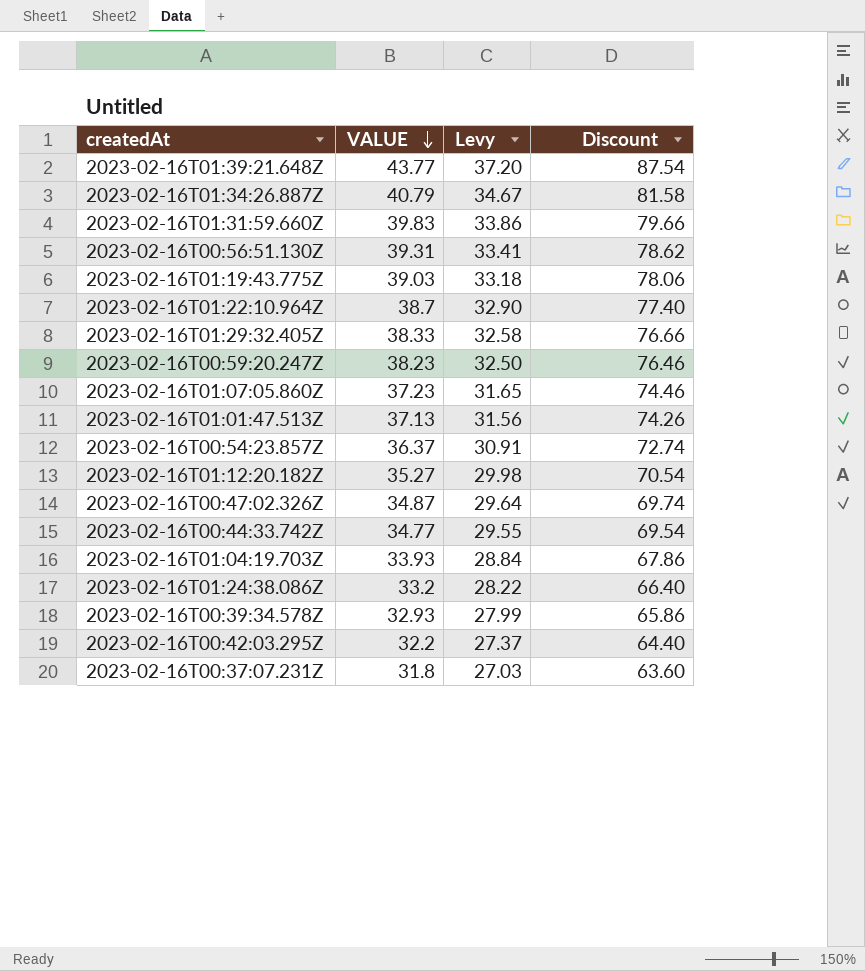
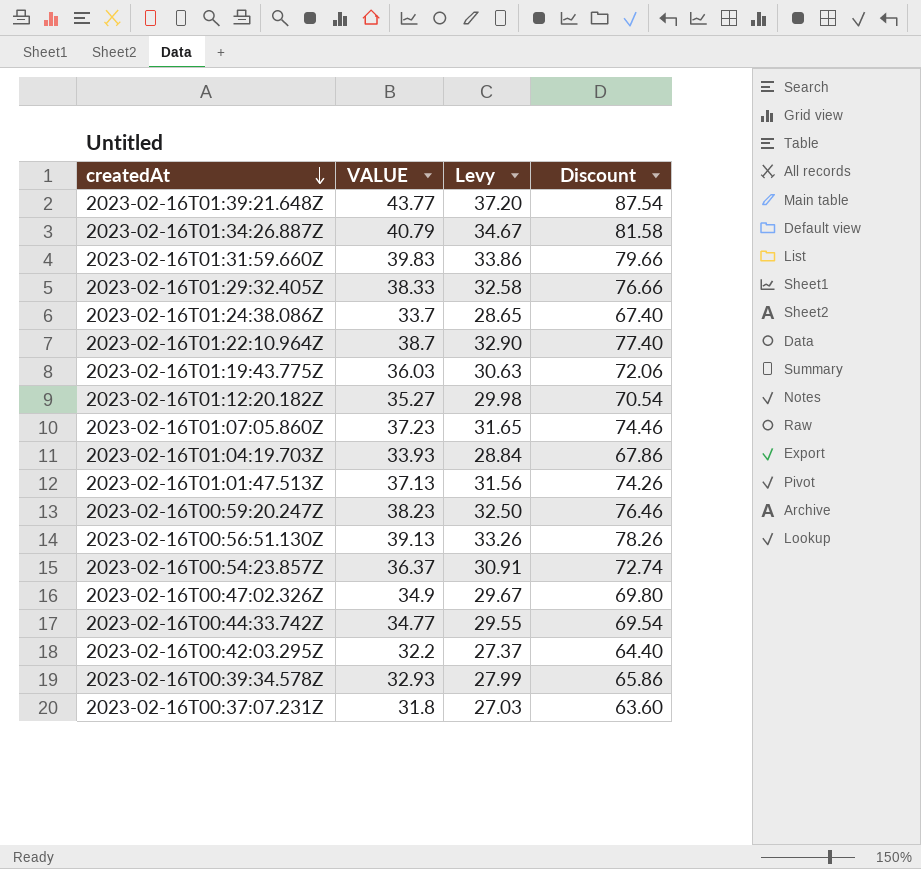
row order: VALUE descending -> createdAt descending
2023-02-16T01:24:38.086Z | VALUE: 33.2 -> 33.7
2023-02-16T01:24:38.086Z | Levy: 28.22 -> 28.65
2023-02-16T01:24:38.086Z | Discount: 66.40 -> 67.40
2023-02-16T01:19:43.775Z | VALUE: 39.03 -> 36.03
2023-02-16T01:19:43.775Z | Levy: 33.18 -> 30.63
2023-02-16T01:19:43.775Z | Discount: 78.06 -> 72.06
2023-02-16T00:56:51.130Z | VALUE: 39.31 -> 39.13
2023-02-16T00:56:51.130Z | Levy: 33.41 -> 33.26
2023-02-16T00:56:51.130Z | Discount: 78.62 -> 78.26
2023-02-16T00:47:02.326Z | VALUE: 34.87 -> 34.9
2023-02-16T00:47:02.326Z | Levy: 29.64 -> 29.67
2023-02-16T00:47:02.326Z | Discount: 69.74 -> 69.80

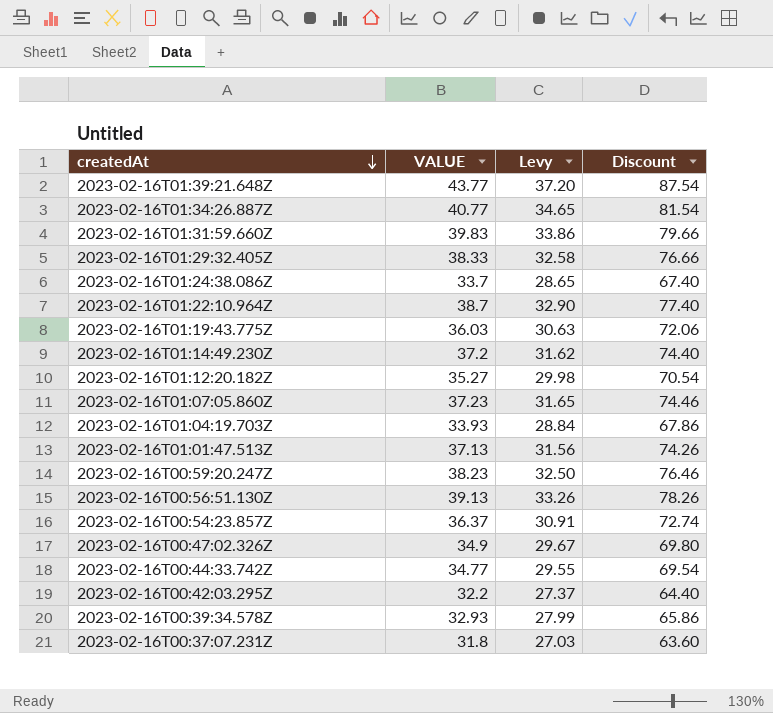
2023-02-16T01:34:26.887Z | VALUE: 40.79 -> 40.77
2023-02-16T01:34:26.887Z | Levy: 34.67 -> 34.65
2023-02-16T01:34:26.887Z | Discount: 81.58 -> 81.54
row 2023-02-16T01:14:49.230Z: none -> 37.2 | 31.62 | 74.40

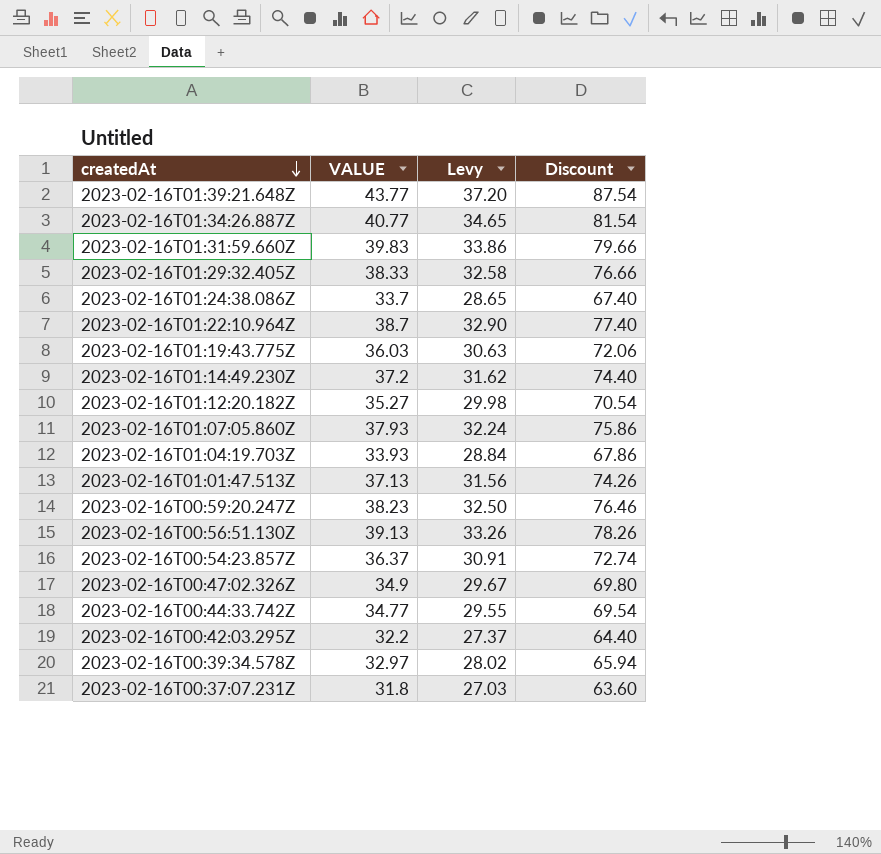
2023-02-16T01:07:05.860Z | VALUE: 37.23 -> 37.93
2023-02-16T01:07:05.860Z | Levy: 31.65 -> 32.24
2023-02-16T01:07:05.860Z | Discount: 74.46 -> 75.86
2023-02-16T00:39:34.578Z | VALUE: 32.93 -> 32.97
2023-02-16T00:39:34.578Z | Levy: 27.99 -> 28.02
2023-02-16T00:39:34.578Z | Discount: 65.86 -> 65.94

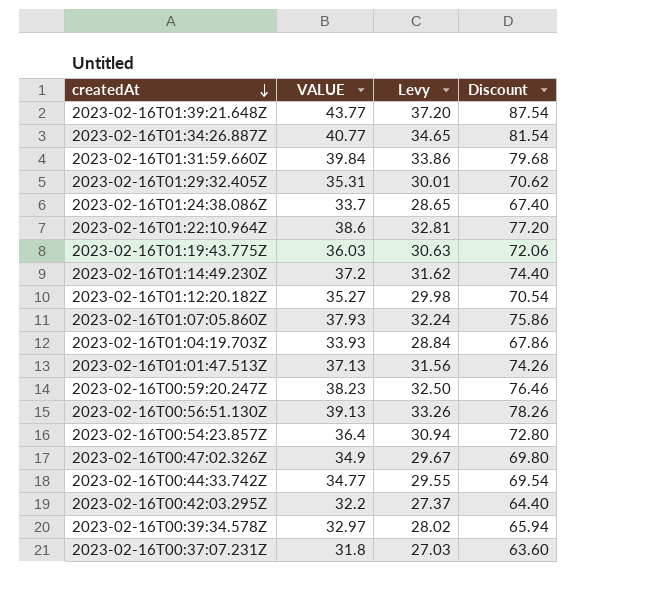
2023-02-16T01:31:59.660Z | VALUE: 39.83 -> 39.84
2023-02-16T01:31:59.660Z | Discount: 79.66 -> 79.68
2023-02-16T01:29:32.405Z | VALUE: 38.33 -> 35.31
2023-02-16T01:29:32.405Z | Levy: 32.58 -> 30.01
2023-02-16T01:29:32.405Z | Discount: 76.66 -> 70.62
2023-02-16T01:22:10.964Z | VALUE: 38.7 -> 38.6
2023-02-16T01:22:10.964Z | Levy: 32.90 -> 32.81
2023-02-16T01:22:10.964Z | Discount: 77.40 -> 77.20
2023-02-16T00:54:23.857Z | VALUE: 36.37 -> 36.4
2023-02-16T00:54:23.857Z | Levy: 30.91 -> 30.94
2023-02-16T00:54:23.857Z | Discount: 72.74 -> 72.80

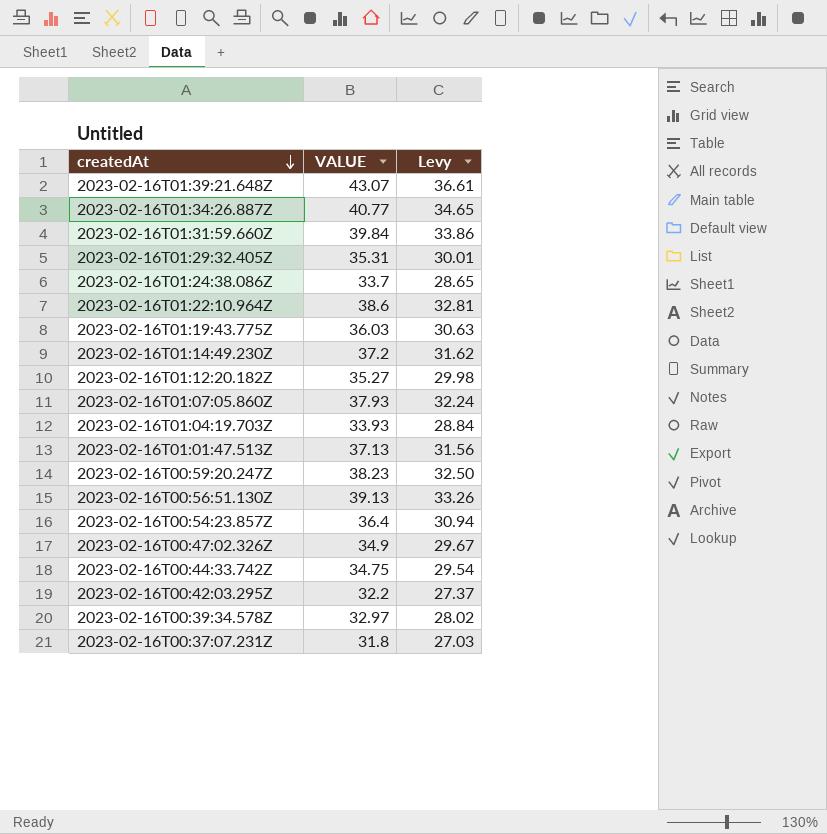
column Discount | formula: [VALUE] * 2 -> none
2023-02-16T01:39:21.648Z | VALUE: 43.77 -> 43.07
2023-02-16T01:39:21.648Z | Levy: 37.20 -> 36.61
2023-02-16T00:44:33.742Z | VALUE: 34.77 -> 34.75
2023-02-16T00:44:33.742Z | Levy: 29.55 -> 29.54

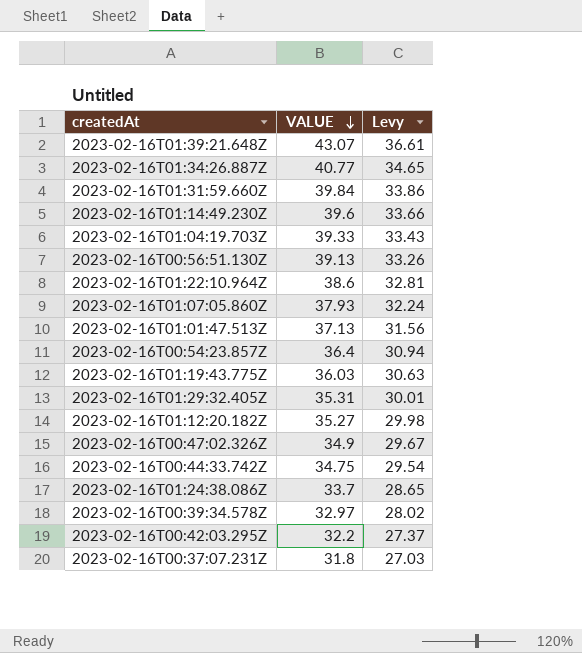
row order: createdAt descending -> VALUE descending
row 2023-02-16T00:59:20.247Z: 38.23 | 32.50 -> none
2023-02-16T01:14:49.230Z | VALUE: 37.2 -> 39.6
2023-02-16T01:14:49.230Z | Levy: 31.62 -> 33.66
2023-02-16T01:04:19.703Z | VALUE: 33.93 -> 39.33
2023-02-16T01:04:19.703Z | Levy: 28.84 -> 33.43

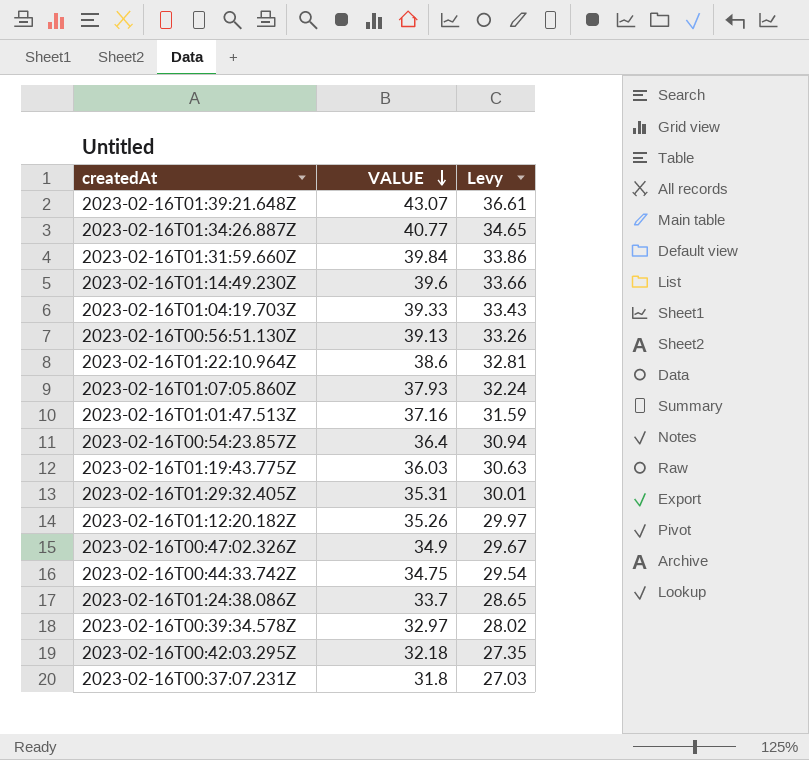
2023-02-16T01:01:47.513Z | VALUE: 37.13 -> 37.16
2023-02-16T01:01:47.513Z | Levy: 31.56 -> 31.59
2023-02-16T01:12:20.182Z | VALUE: 35.27 -> 35.26
2023-02-16T01:12:20.182Z | Levy: 29.98 -> 29.97
2023-02-16T00:42:03.295Z | VALUE: 32.2 -> 32.18
2023-02-16T00:42:03.295Z | Levy: 27.37 -> 27.35

